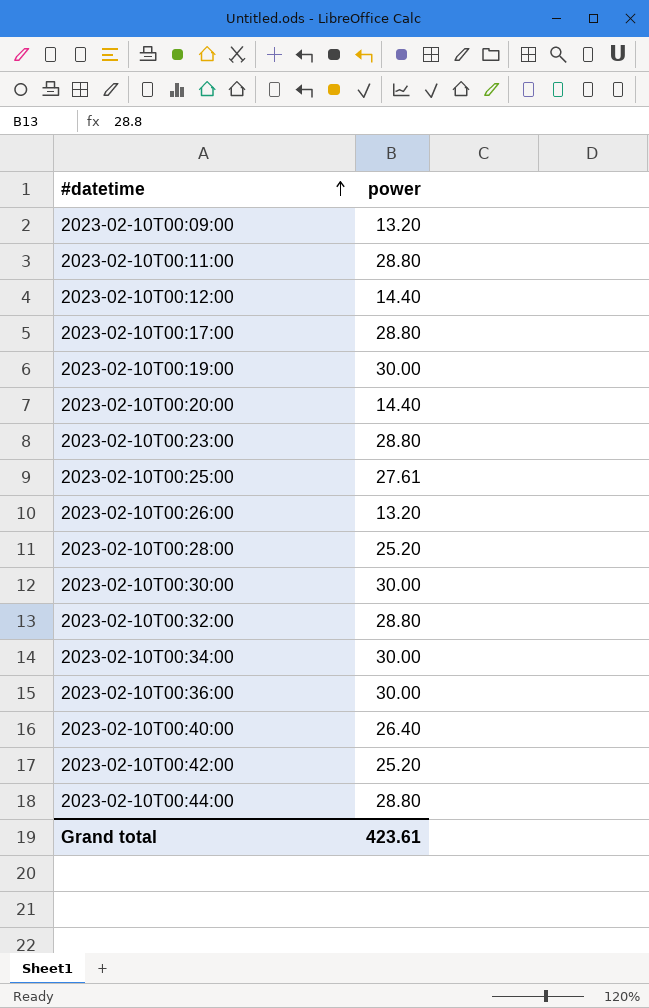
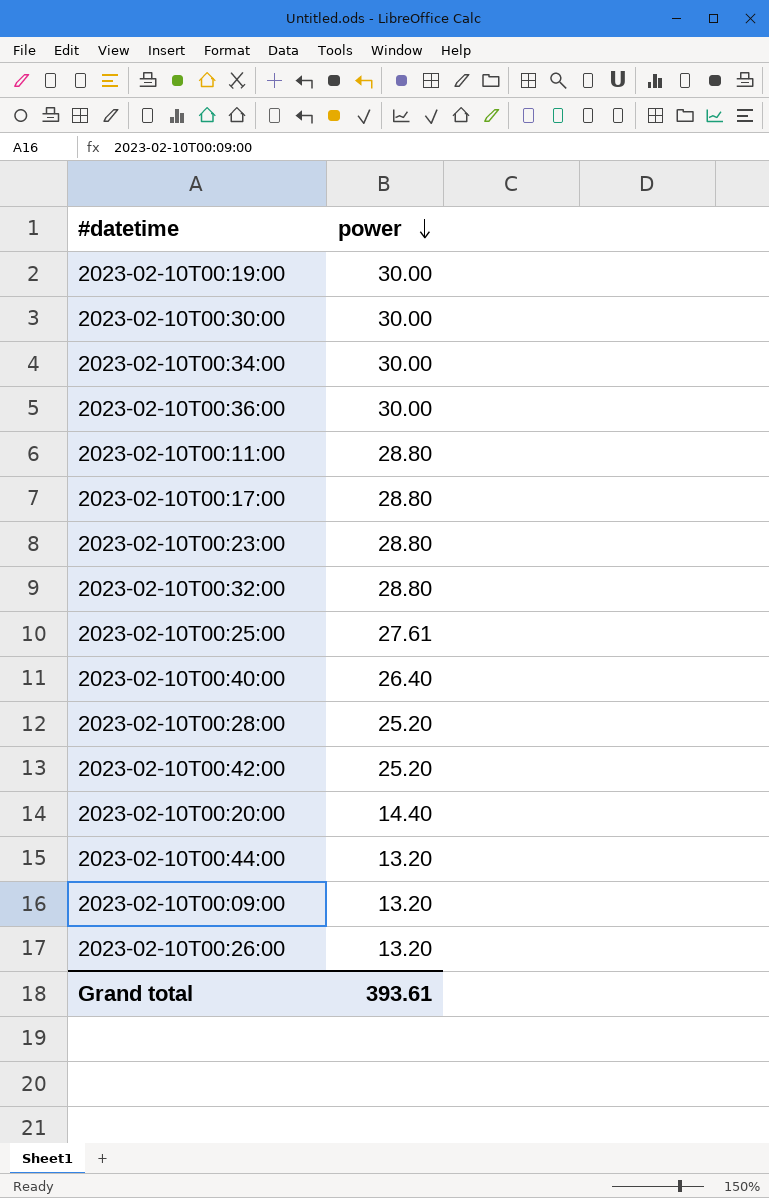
row order: #datetime ascending -> power descending
row 2023-02-10T00:12:00: 14.40 -> none
2023-02-10T00:44:00 | power: 28.80 -> 13.20
Grand total | power: 423.61 -> 393.61

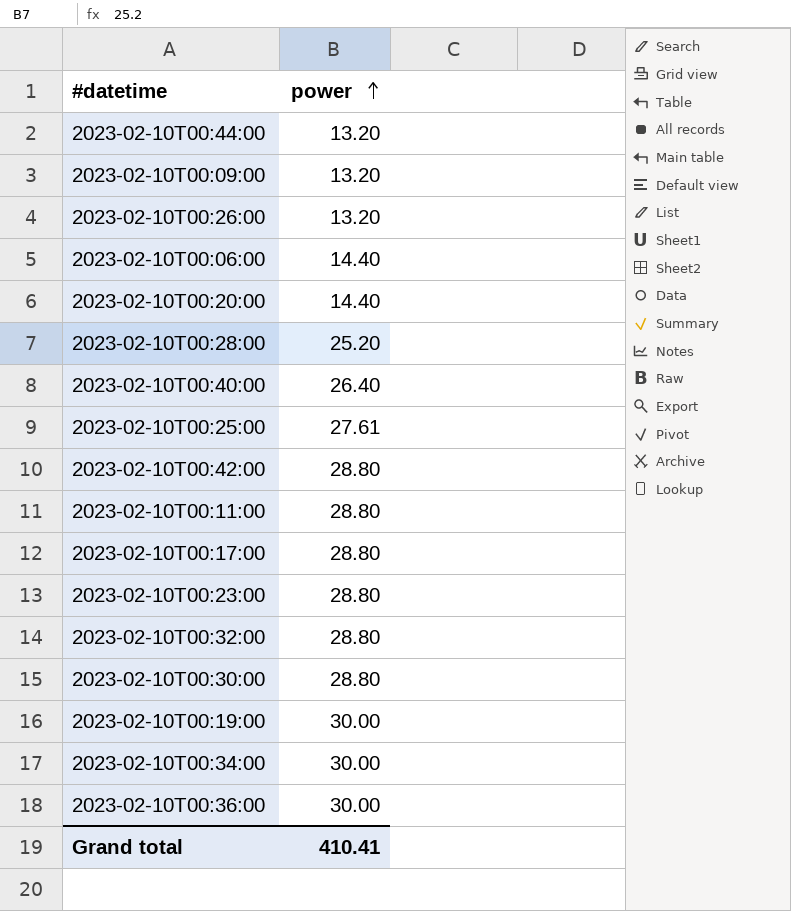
row order: power descending -> power ascending
row 2023-02-10T00:06:00: none -> 14.40
2023-02-10T00:42:00 | power: 25.20 -> 28.80
2023-02-10T00:30:00 | power: 30.00 -> 28.80
Grand total | power: 393.61 -> 410.41

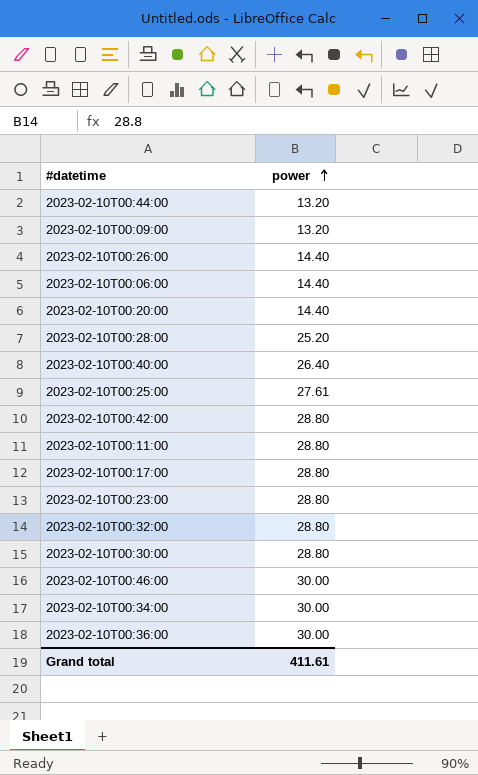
row 2023-02-10T00:19:00: 30.00 -> none
2023-02-10T00:26:00 | power: 13.20 -> 14.40
row 2023-02-10T00:46:00: none -> 30.00
Grand total | power: 410.41 -> 411.61

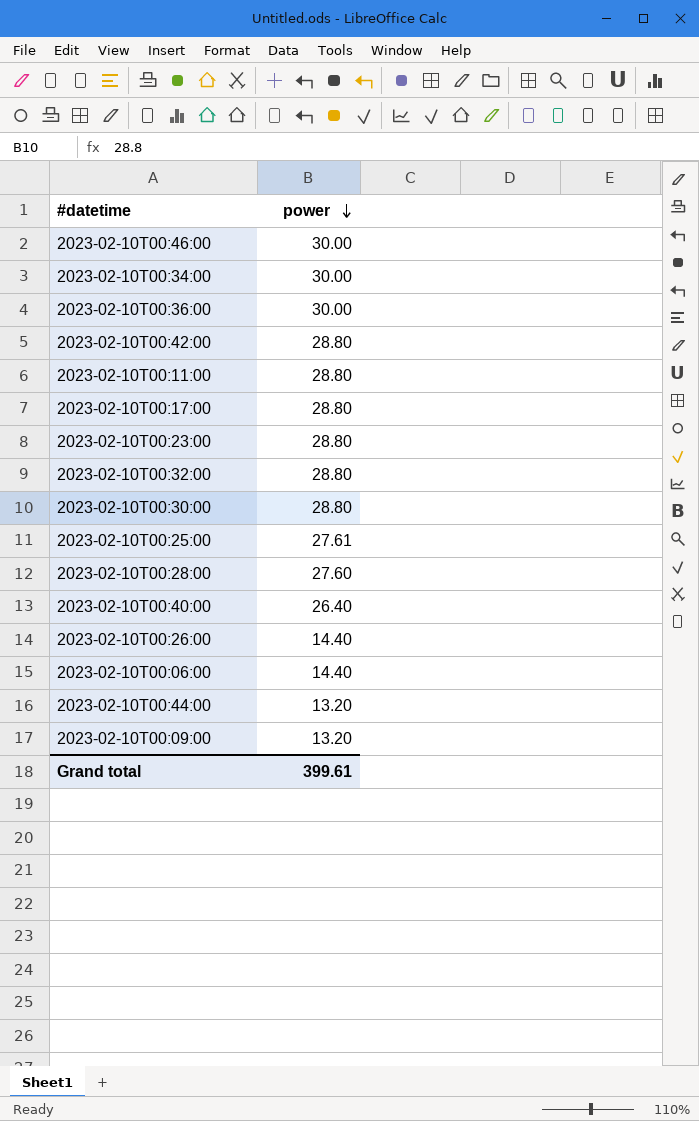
row order: power ascending -> power descending
row 2023-02-10T00:20:00: 14.40 -> none
2023-02-10T00:28:00 | power: 25.20 -> 27.60
Grand total | power: 411.61 -> 399.61

